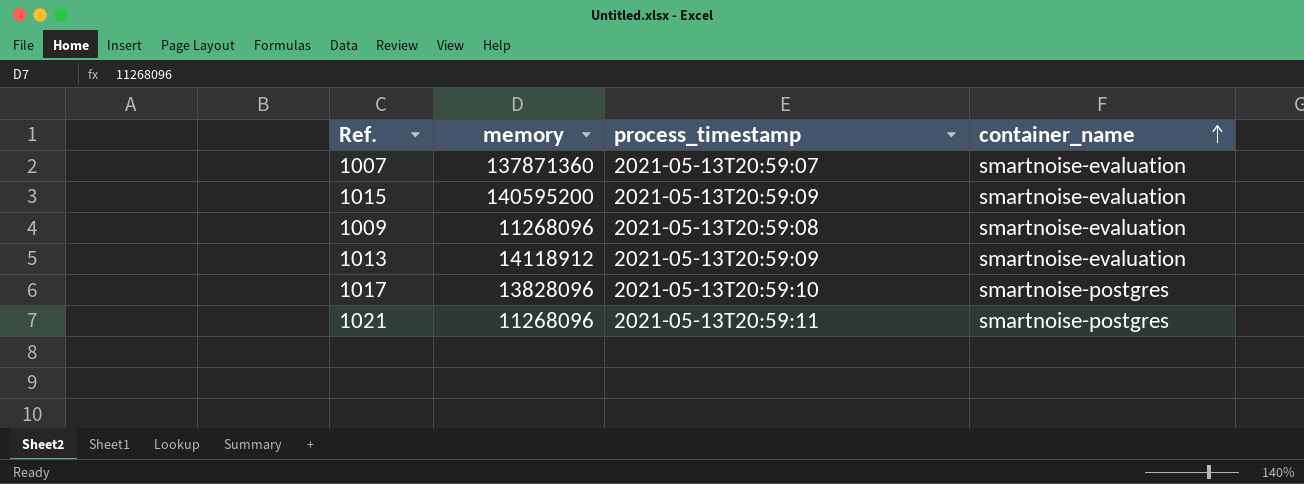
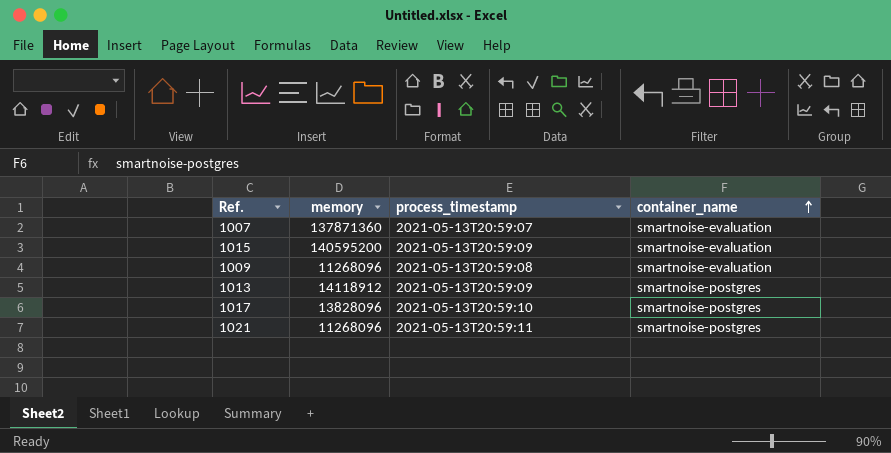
1013 | container_name: smartnoise-evaluation -> smartnoise-postgres

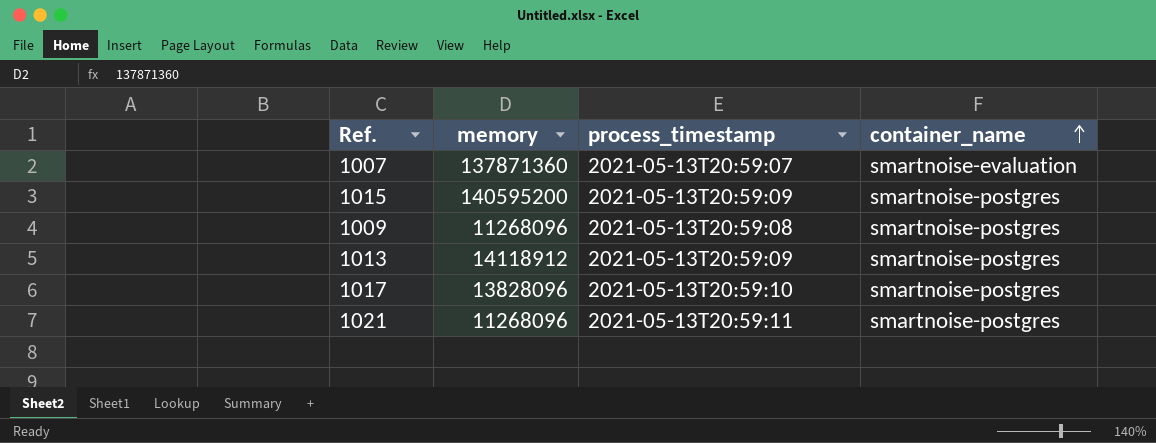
1015 | container_name: smartnoise-evaluation -> smartnoise-postgres
1009 | container_name: smartnoise-evaluation -> smartnoise-postgres

